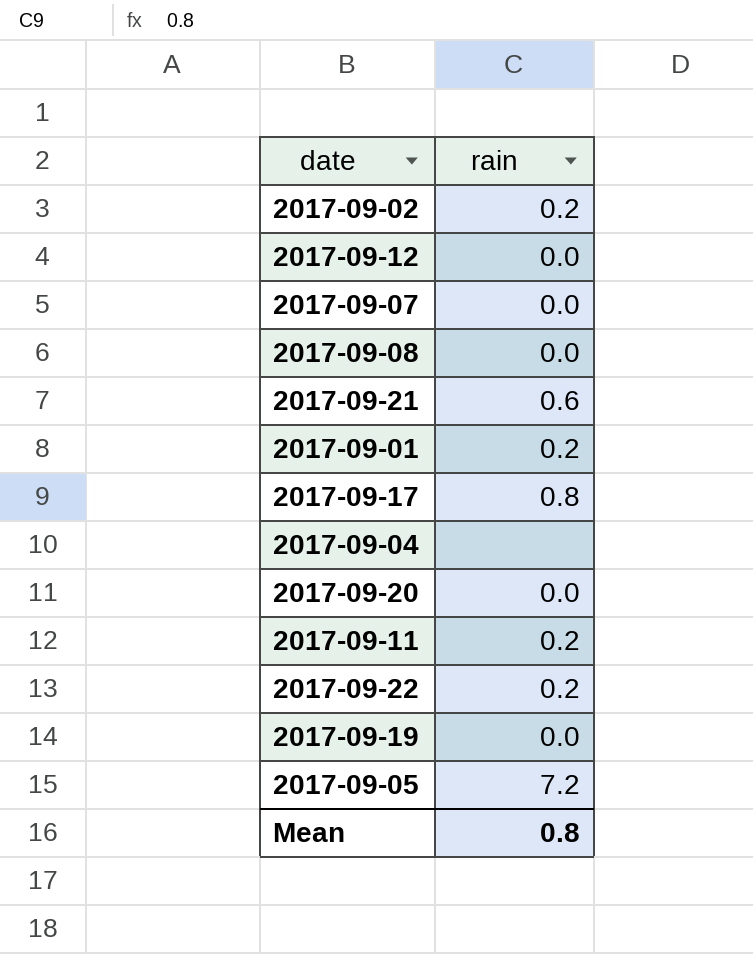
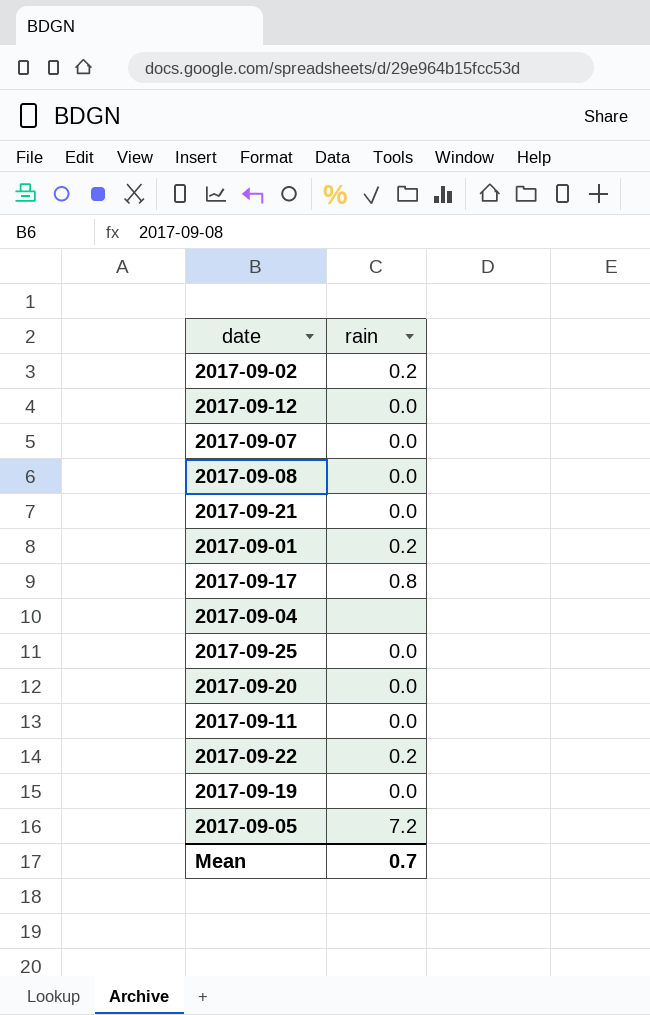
2017-09-21 | rain: 0.6 -> 0.0
row 2017-09-25: none -> 0.0
2017-09-11 | rain: 0.2 -> 0.0
Mean | rain: 0.8 -> 0.7

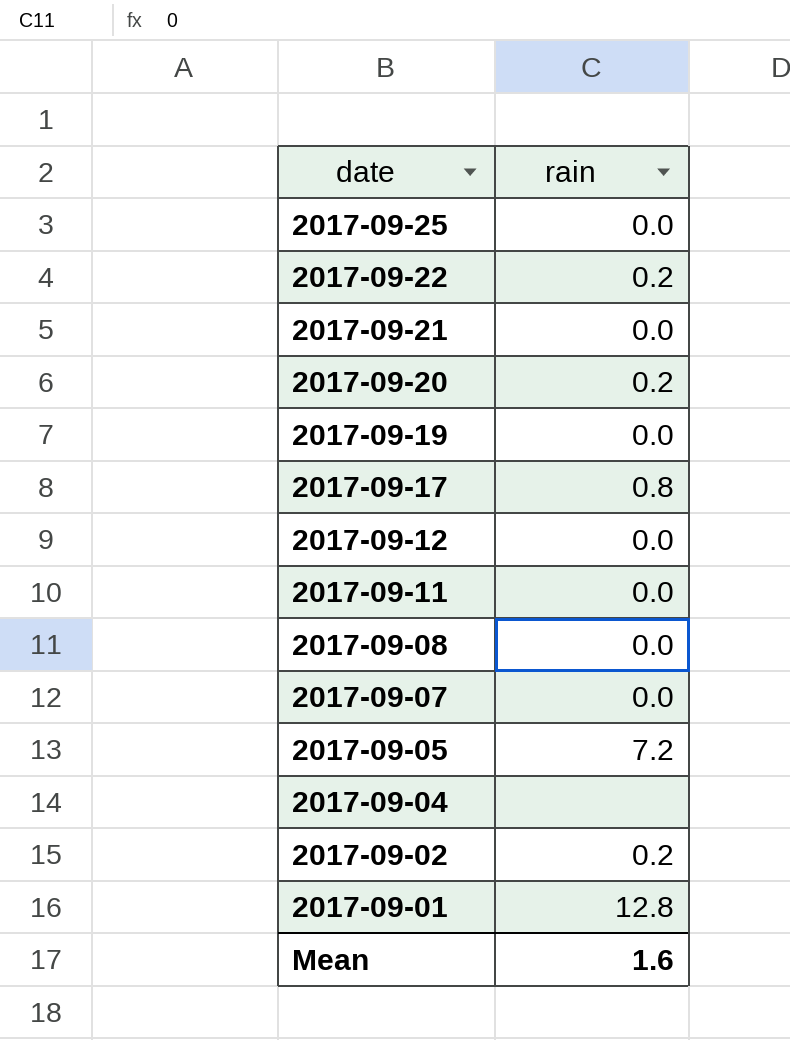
row order: none -> date descending
2017-09-20 | rain: 0.0 -> 0.2
2017-09-01 | rain: 0.2 -> 12.8
Mean | rain: 0.7 -> 1.6

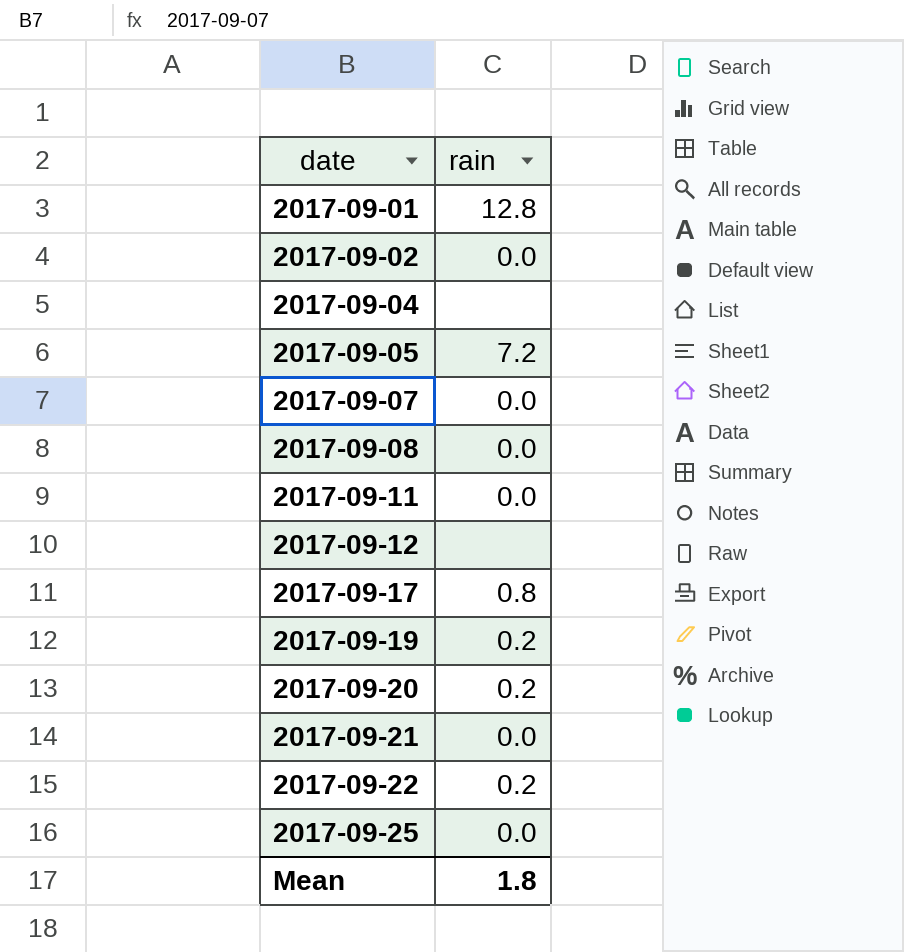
row order: date descending -> date ascending
2017-09-02 | rain: 0.2 -> 0.0
2017-09-12 | rain: 0.0 -> none
2017-09-19 | rain: 0.0 -> 0.2
Mean | rain: 1.6 -> 1.8

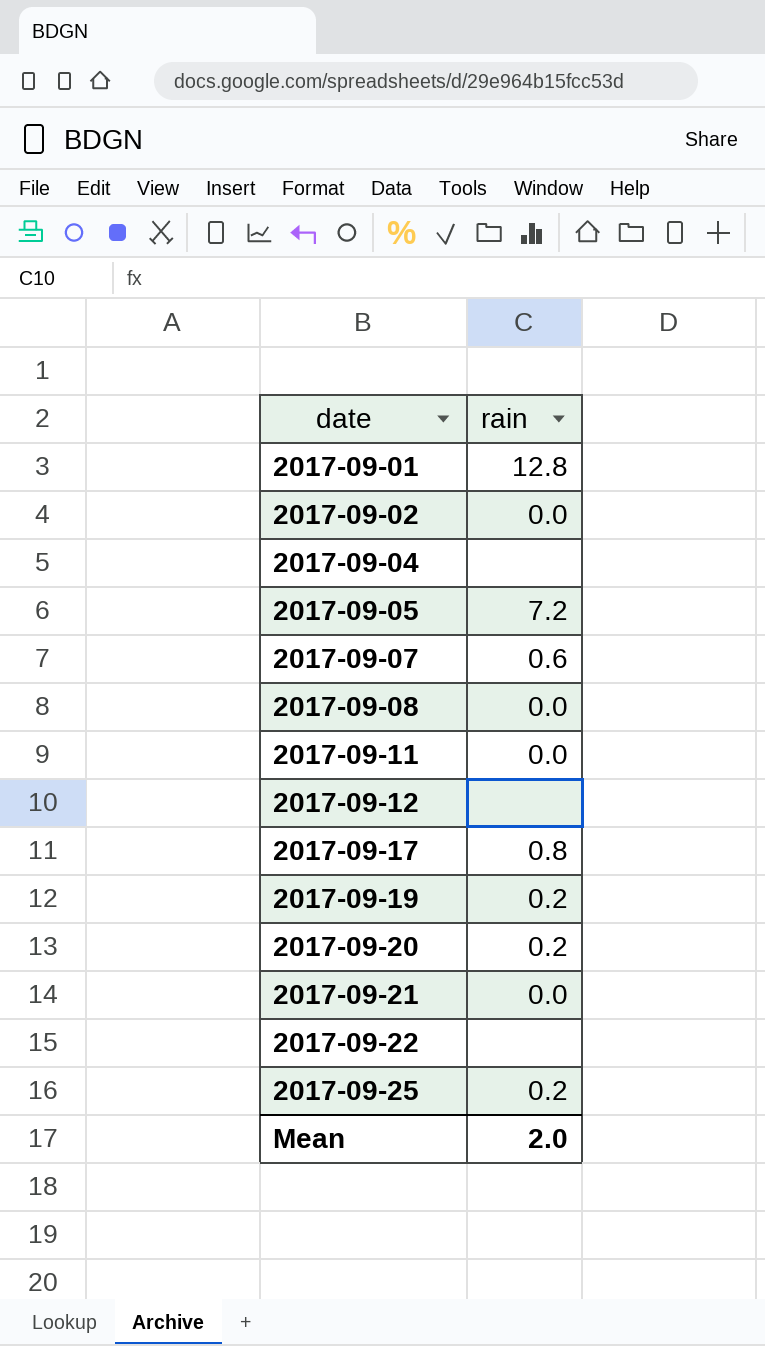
2017-09-07 | rain: 0.0 -> 0.6
2017-09-22 | rain: 0.2 -> none
2017-09-25 | rain: 0.0 -> 0.2
Mean | rain: 1.8 -> 2.0

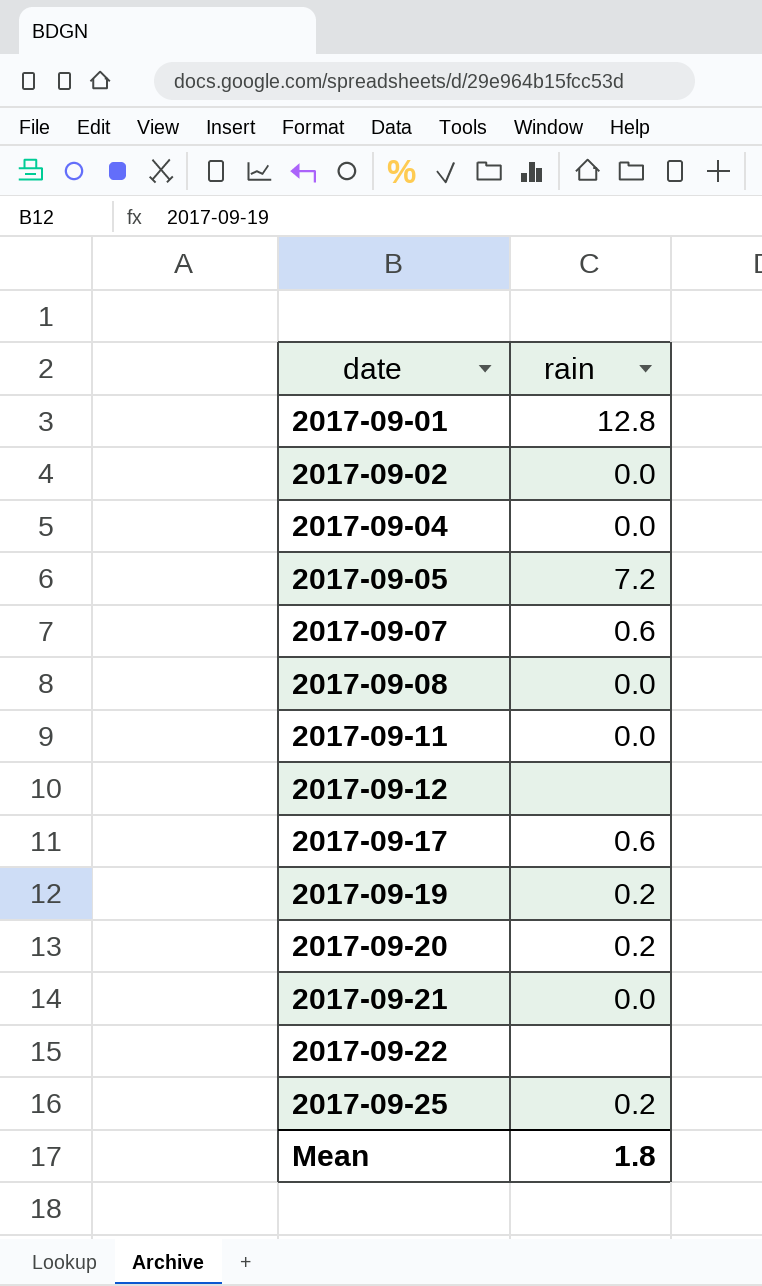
2017-09-04 | rain: none -> 0.0
2017-09-17 | rain: 0.8 -> 0.6
Mean | rain: 2.0 -> 1.8

